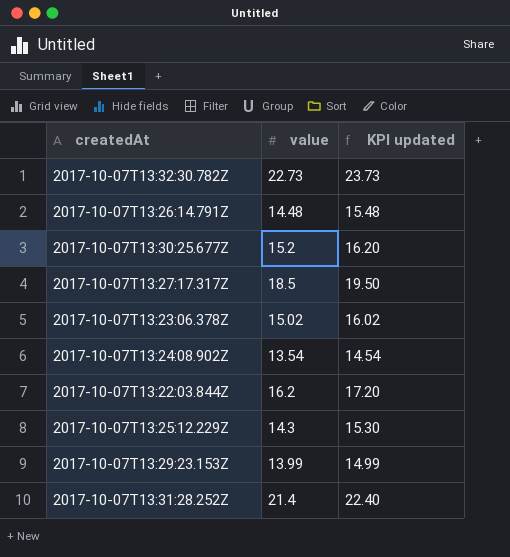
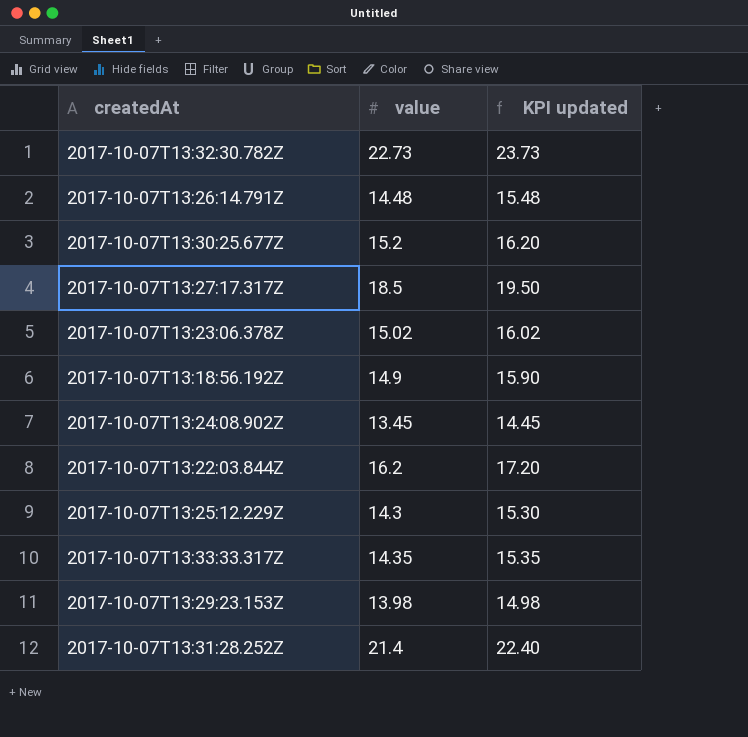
row 2017-10-07T13:18:56.192Z: none -> 14.9 | 15.90
2017-10-07T13:24:08.902Z | value: 13.54 -> 13.45
2017-10-07T13:24:08.902Z | KPI updated: 14.54 -> 14.45
row 2017-10-07T13:33:33.317Z: none -> 14.35 | 15.35
2017-10-07T13:29:23.153Z | value: 13.99 -> 13.98
2017-10-07T13:29:23.153Z | KPI updated: 14.99 -> 14.98

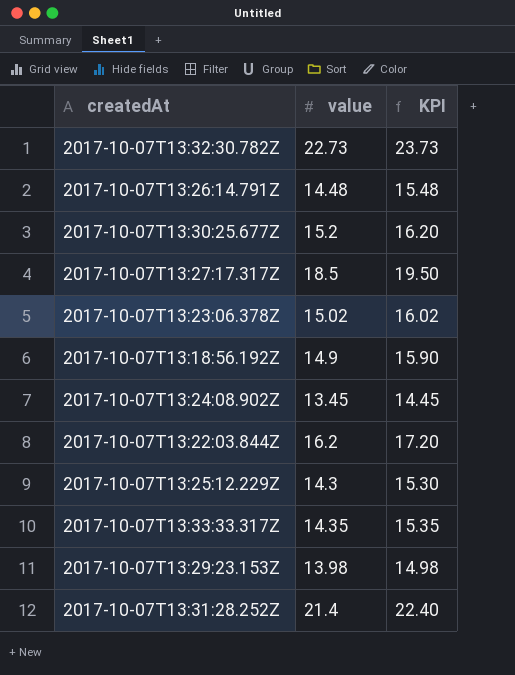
column name: KPI updated -> KPI

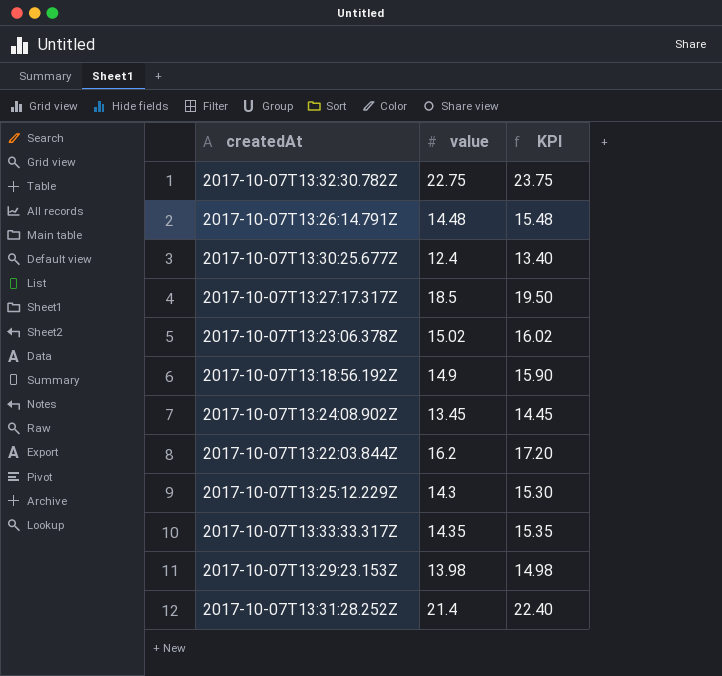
2017-10-07T13:32:30.782Z | value: 22.73 -> 22.75
2017-10-07T13:32:30.782Z | KPI: 23.73 -> 23.75
2017-10-07T13:30:25.677Z | value: 15.2 -> 12.4
2017-10-07T13:30:25.677Z | KPI: 16.20 -> 13.40

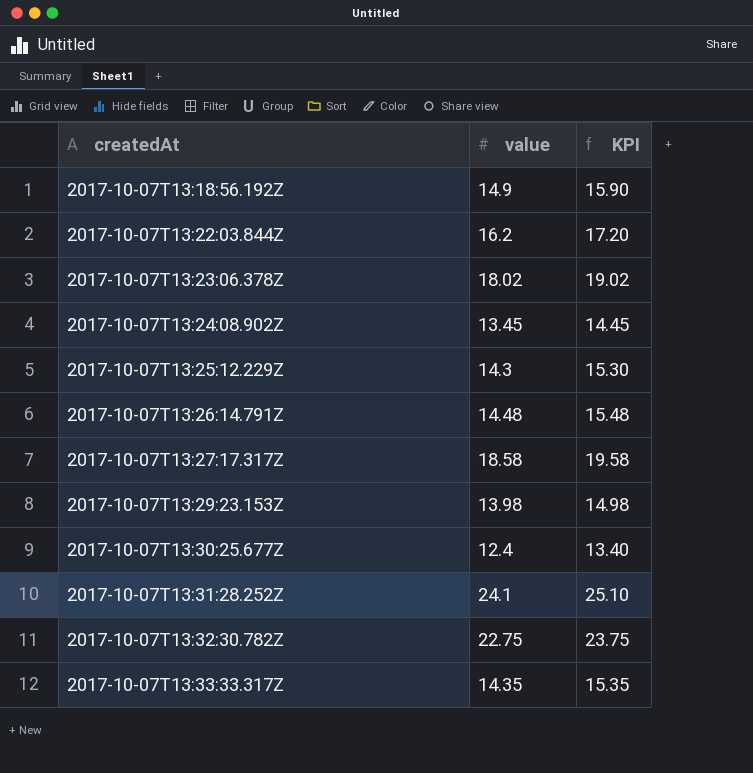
row order: none -> createdAt ascending
2017-10-07T13:23:06.378Z | value: 15.02 -> 18.02
2017-10-07T13:23:06.378Z | KPI: 16.02 -> 19.02
2017-10-07T13:27:17.317Z | value: 18.5 -> 18.58
2017-10-07T13:27:17.317Z | KPI: 19.50 -> 19.58
2017-10-07T13:31:28.252Z | value: 21.4 -> 24.1
2017-10-07T13:31:28.252Z | KPI: 22.40 -> 25.10

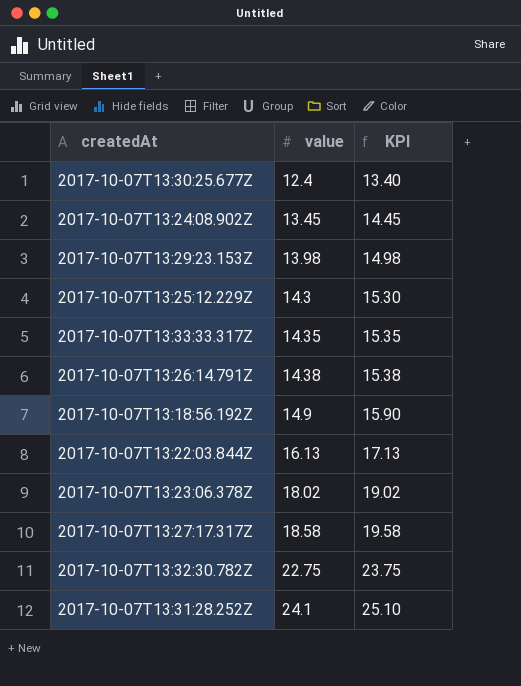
row order: createdAt ascending -> value ascending
2017-10-07T13:26:14.791Z | value: 14.48 -> 14.38
2017-10-07T13:26:14.791Z | KPI: 15.48 -> 15.38
2017-10-07T13:22:03.844Z | value: 16.2 -> 16.13
2017-10-07T13:22:03.844Z | KPI: 17.20 -> 17.13

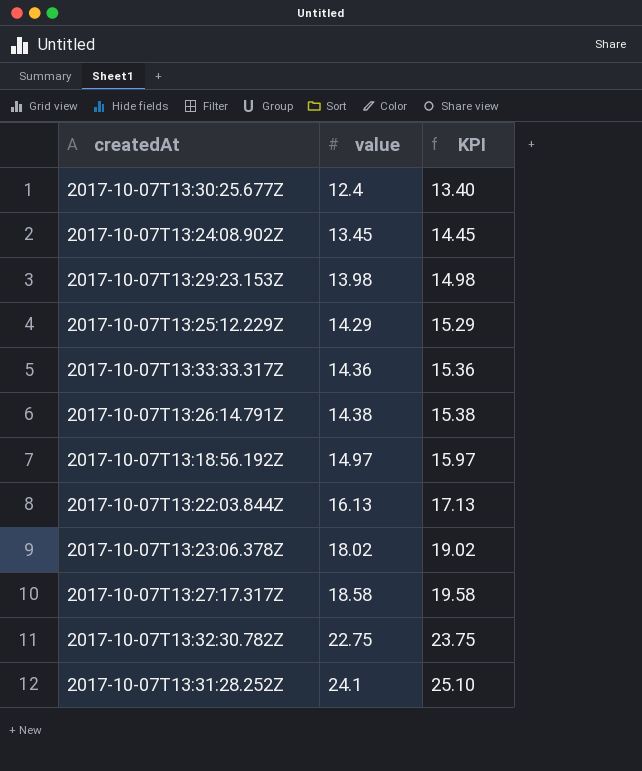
2017-10-07T13:25:12.229Z | value: 14.3 -> 14.29
2017-10-07T13:25:12.229Z | KPI: 15.30 -> 15.29
2017-10-07T13:33:33.317Z | value: 14.35 -> 14.36
2017-10-07T13:33:33.317Z | KPI: 15.35 -> 15.36
2017-10-07T13:18:56.192Z | value: 14.9 -> 14.97
2017-10-07T13:18:56.192Z | KPI: 15.90 -> 15.97

